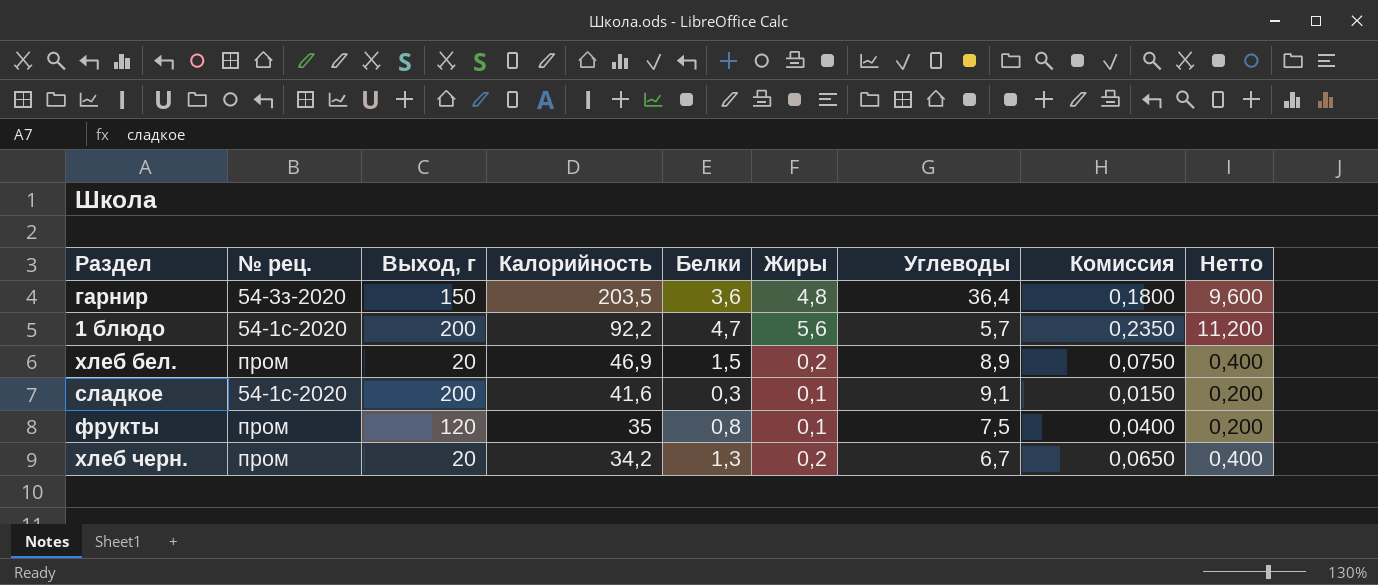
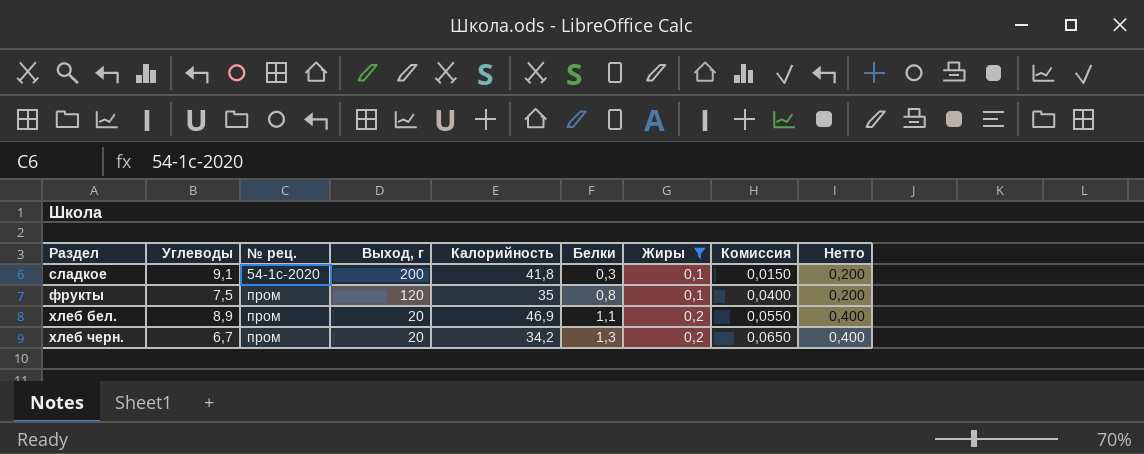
filter: none -> Жиры <= 0,2
row order: Калорийность descending -> Раздел ascending
column Углеводы | position: 7 -> 2
сладкое | Калорийность: 41,6 -> 41,8
хлеб бел. | Белки: 1,5 -> 1,1
хлеб бел. | Комиссия: 0,0750 -> 0,0550

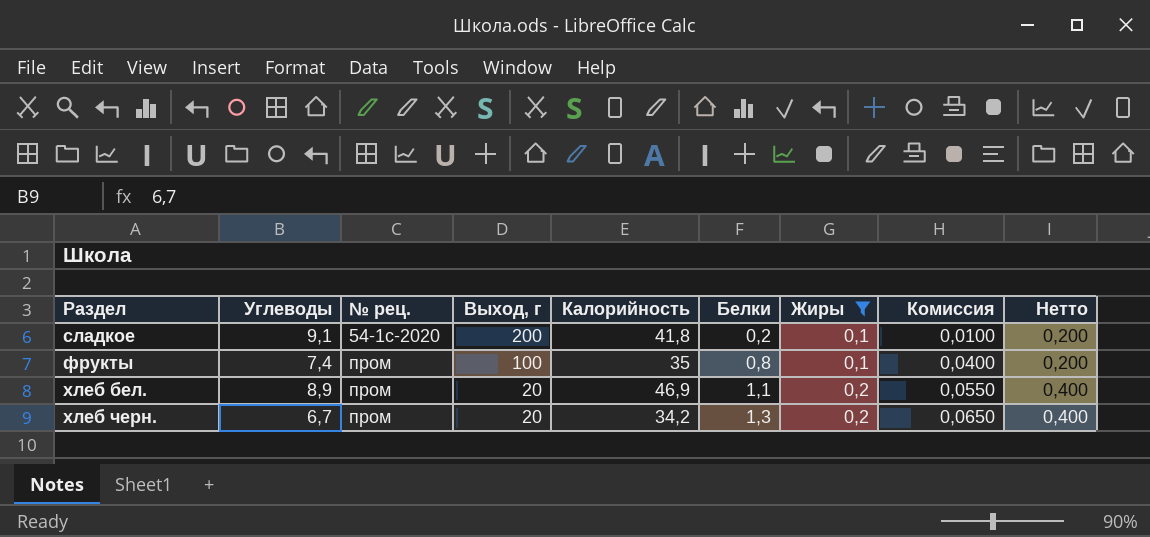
сладкое | Белки: 0,3 -> 0,2
сладкое | Комиссия: 0,0150 -> 0,0100
фрукты | Углеводы: 7,5 -> 7,4
фрукты | Выход, г: 120 -> 100

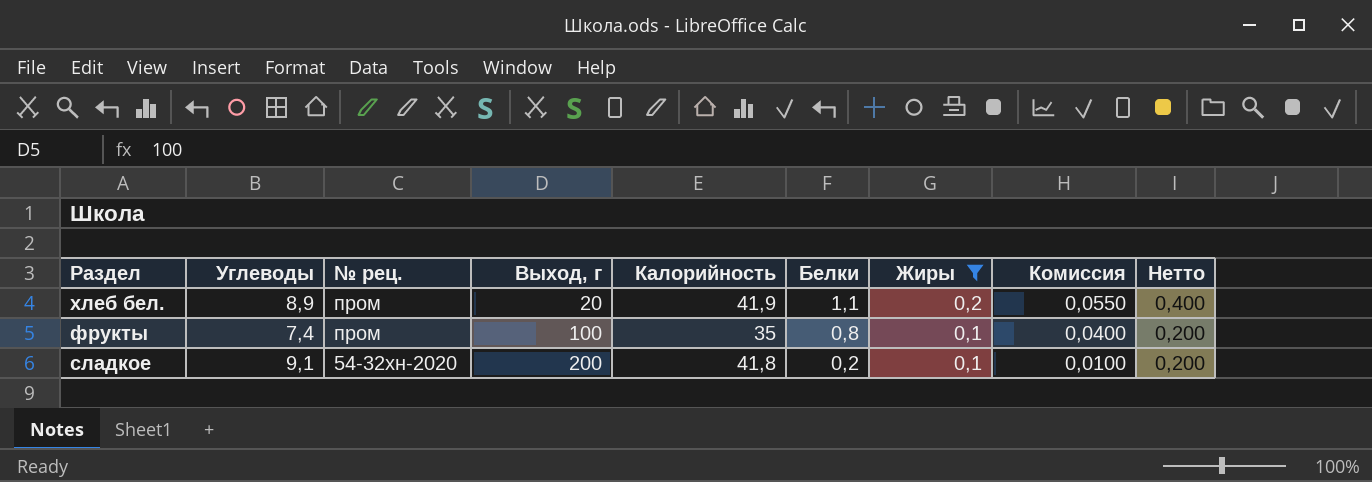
row order: Раздел ascending -> Раздел descending
row хлеб черн.: 6,7 | пром | 20 | 34,2 | 1,3 | 0,2 | 0,0650 | 0,400 -> none
хлеб бел. | Калорийность: 46,9 -> 41,9
сладкое | № рец.: 54-1с-2020 -> 54-32хн-2020

